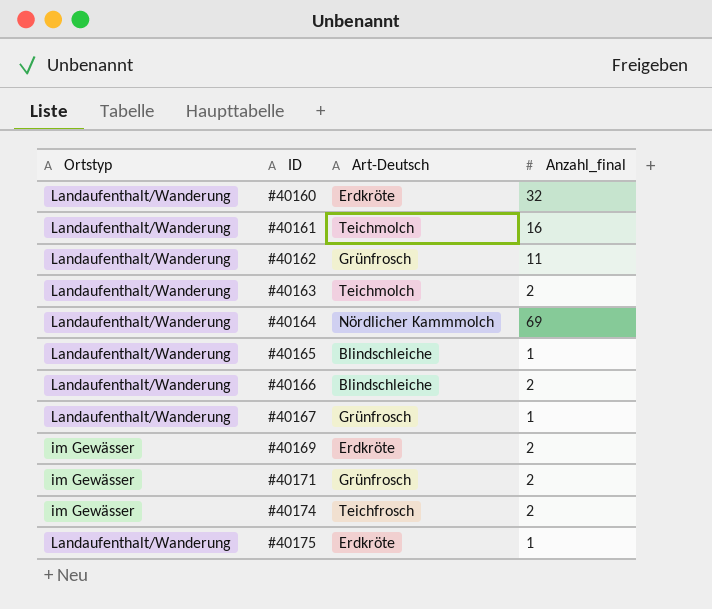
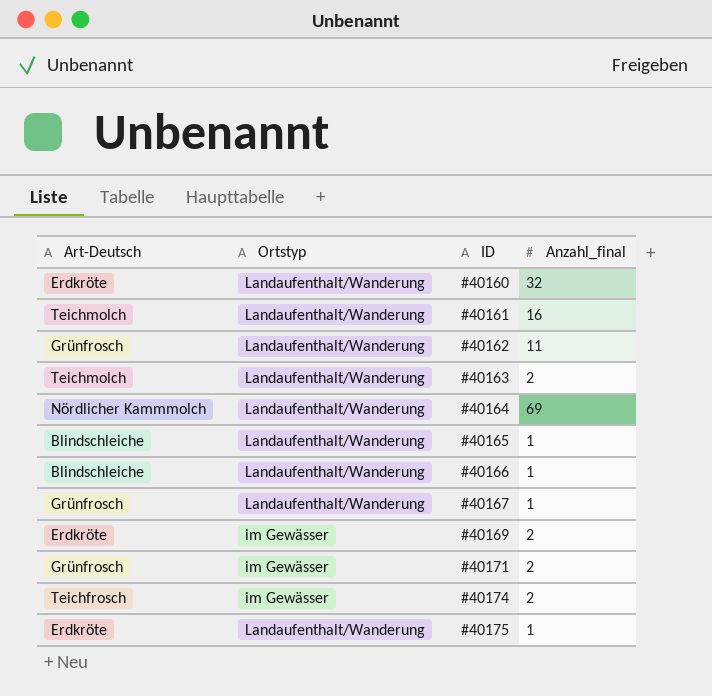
column Art-Deutsch | position: 3 -> 1
#40166 | Anzahl_final: 2 -> 1

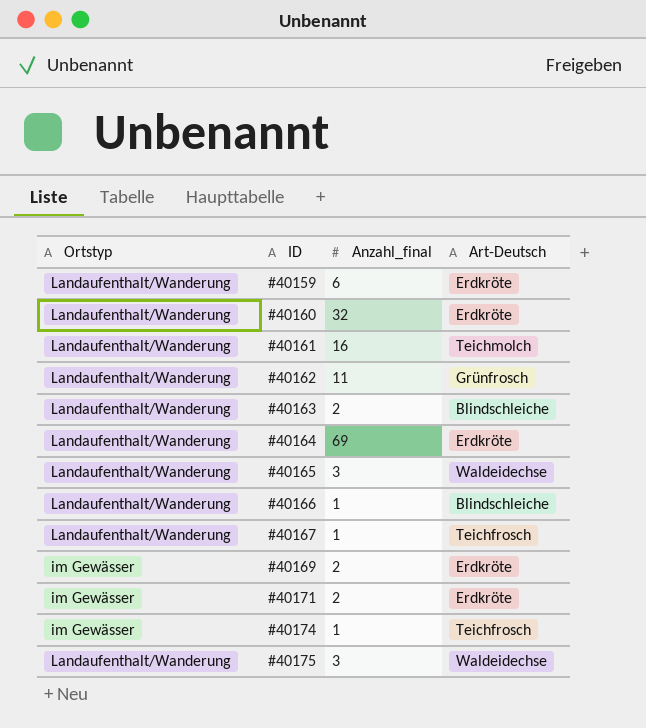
column Art-Deutsch | position: 1 -> 4
row #40159: none -> Landaufenthalt/Wanderung | 6 | Erdkröte
#40163 | Art-Deutsch: Teichmolch -> Blindschleiche
#40164 | Art-Deutsch: Nördlicher Kammmolch -> Erdkröte
#40165 | Anzahl_final: 1 -> 3
#40165 | Art-Deutsch: Blindschleiche -> Waldeidechse
#40167 | Art-Deutsch: Grünfrosch -> Teichfrosch
#40171 | Art-Deutsch: Grünfrosch -> Erdkröte
#40174 | Anzahl_final: 2 -> 1
#40175 | Anzahl_final: 1 -> 3
#40175 | Art-Deutsch: Erdkröte -> Waldeidechse

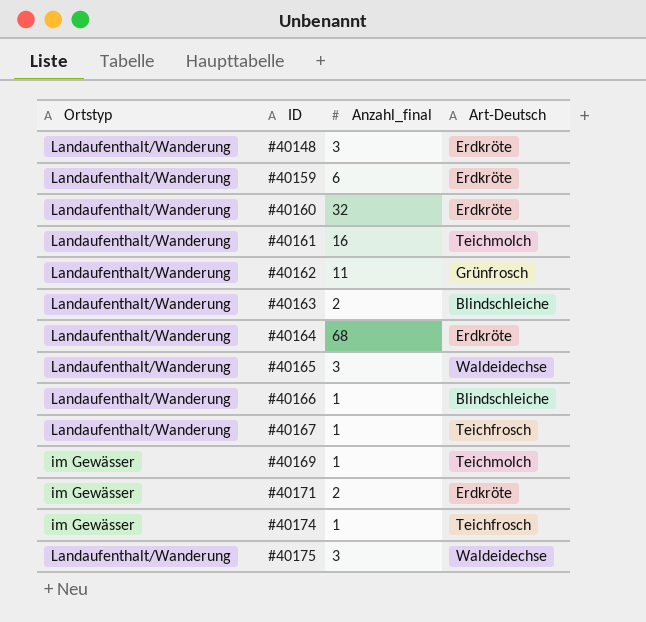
row #40148: none -> Landaufenthalt/Wanderung | 3 | Erdkröte
#40164 | Anzahl_final: 69 -> 68
#40169 | Anzahl_final: 2 -> 1
#40169 | Art-Deutsch: Erdkröte -> Teichmolch

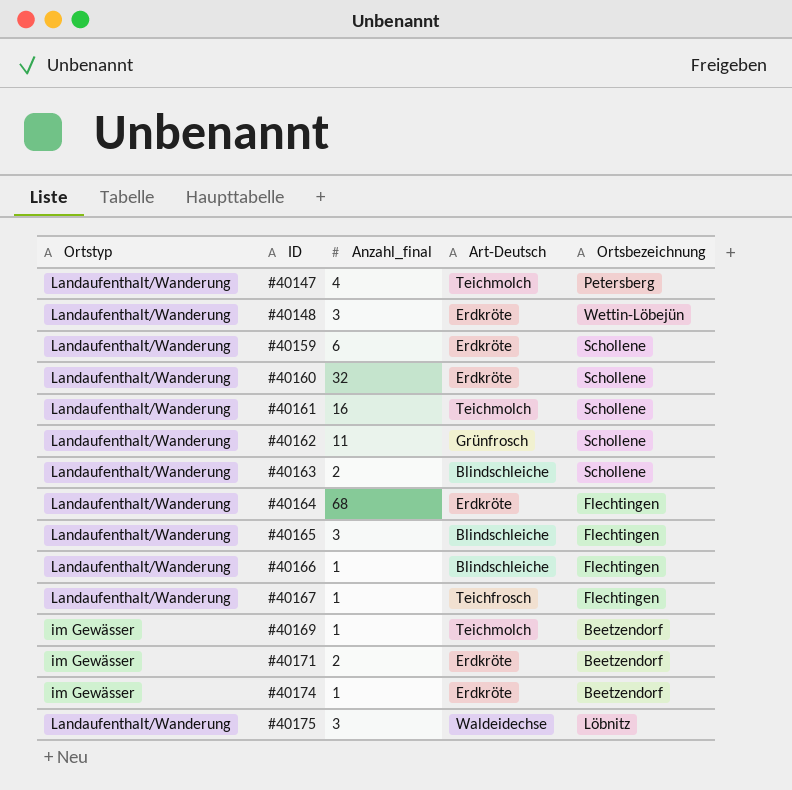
column Ortsbezeichnung | position: none -> 5
row #40147: none -> Landaufenthalt/Wanderung | 4 | Teichmolch | Petersberg
#40165 | Art-Deutsch: Waldeidechse -> Blindschleiche
#40174 | Art-Deutsch: Teichfrosch -> Erdkröte

